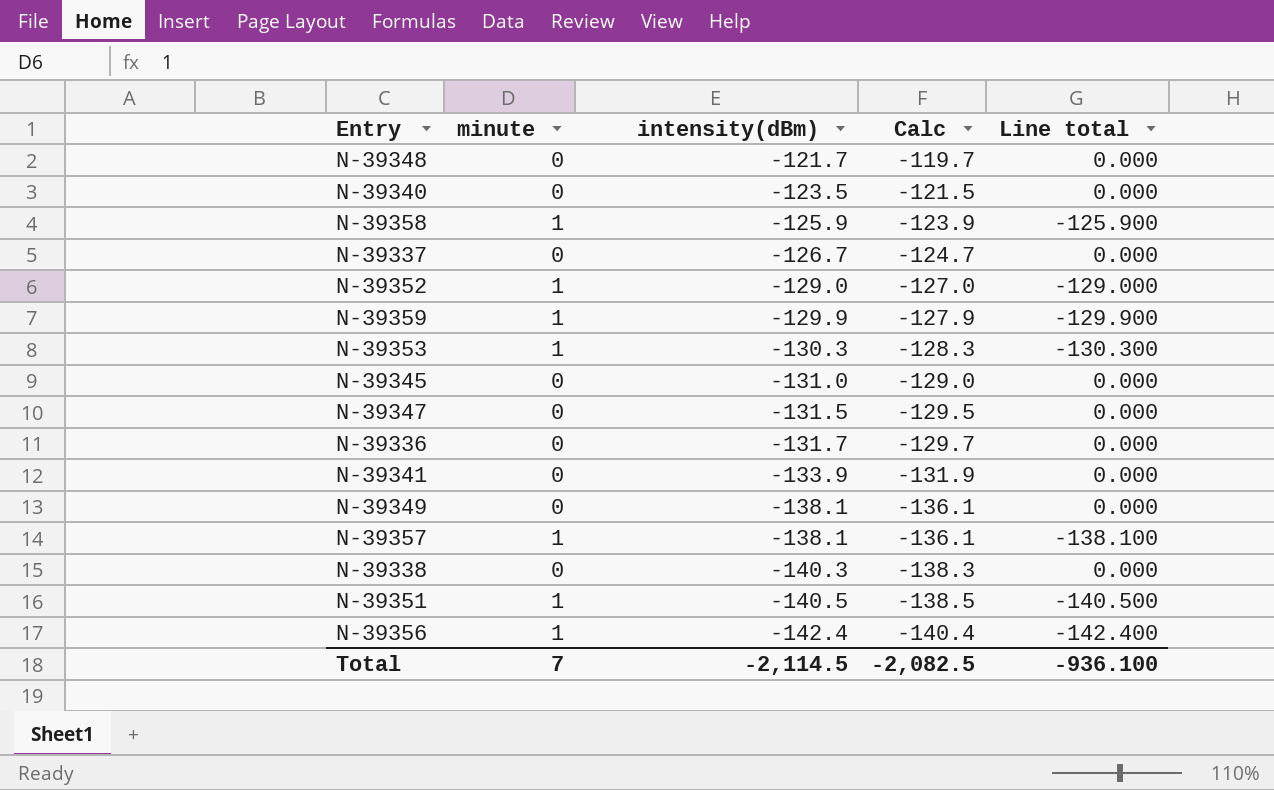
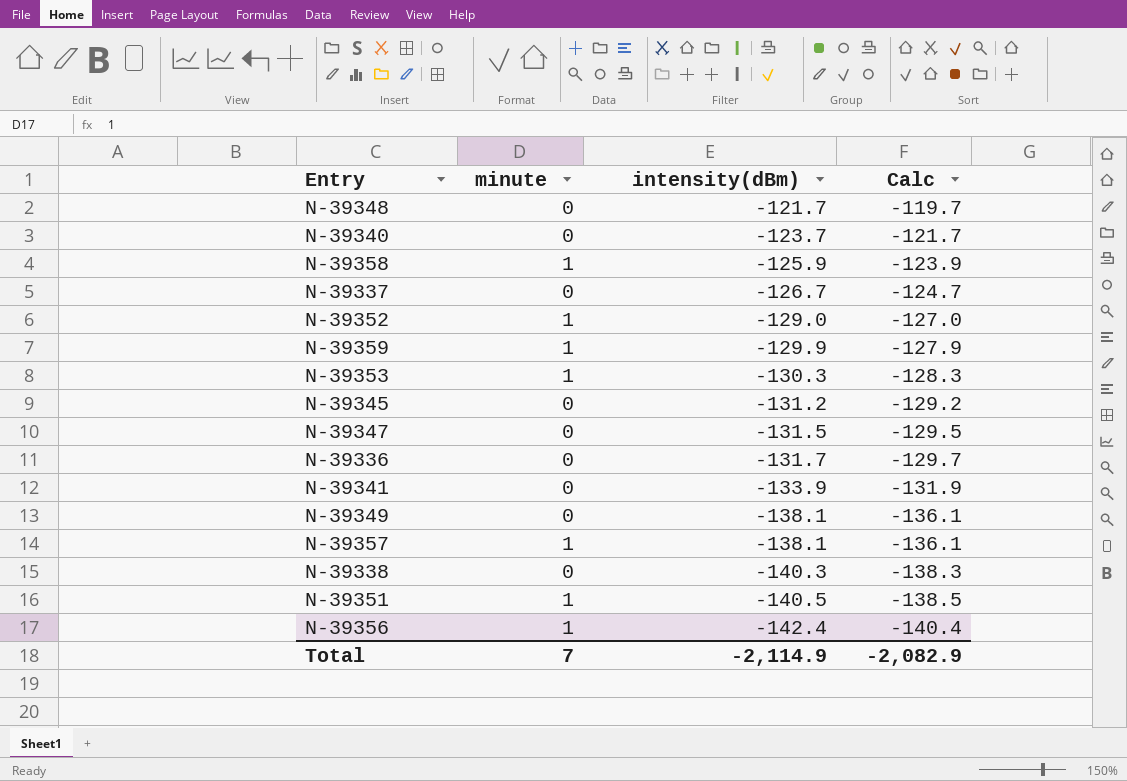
column Line total | formula: [minute] * [intensity(dBm)] -> none
N-39340 | intensity(dBm): -123.5 -> -123.7
N-39340 | Calc: -121.5 -> -121.7
N-39345 | intensity(dBm): -131.0 -> -131.2
N-39345 | Calc: -129.0 -> -129.2
Total | intensity(dBm): -2,114.5 -> -2,114.9
Total | Calc: -2,082.5 -> -2,082.9

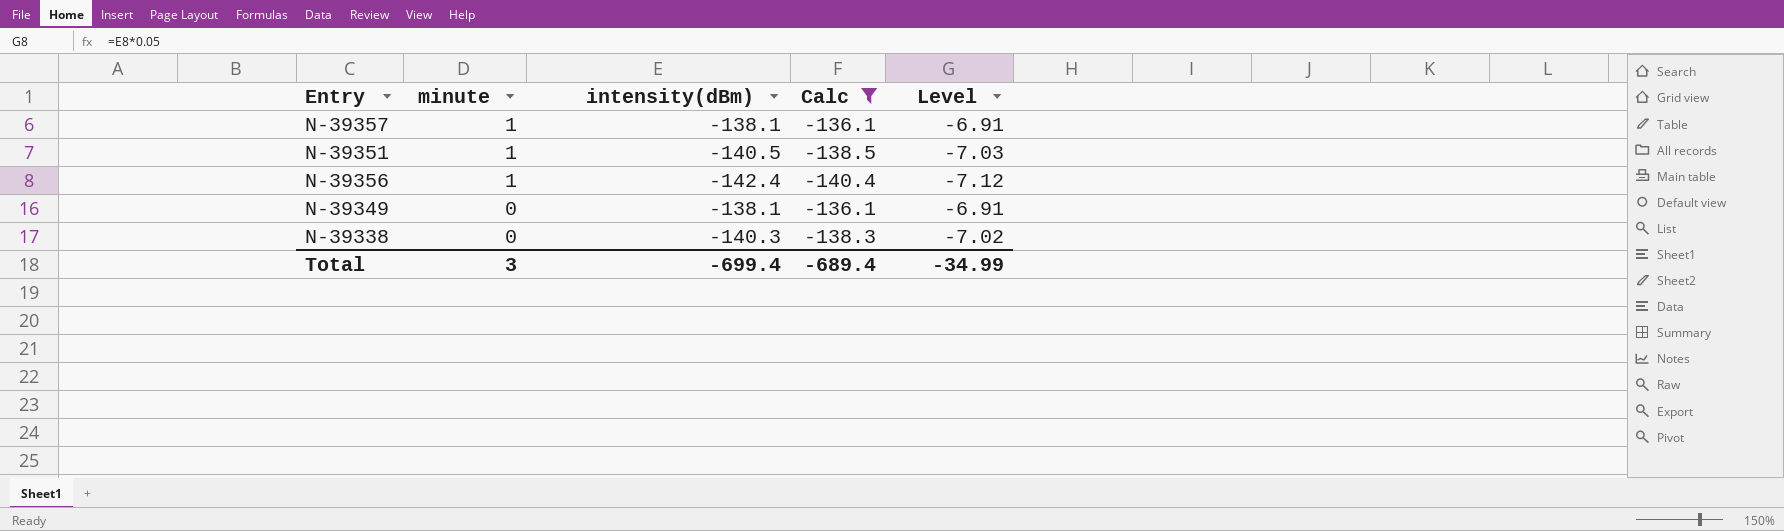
filter: none -> Calc <= -136.1
row order: intensity(dBm) descending -> minute descending
column Level | formula: none -> [intensity(dBm)] * 0.05
Total | minute: 7 -> 3
Total | intensity(dBm): -2,114.9 -> -699.4
Total | Calc: -2,082.9 -> -689.4

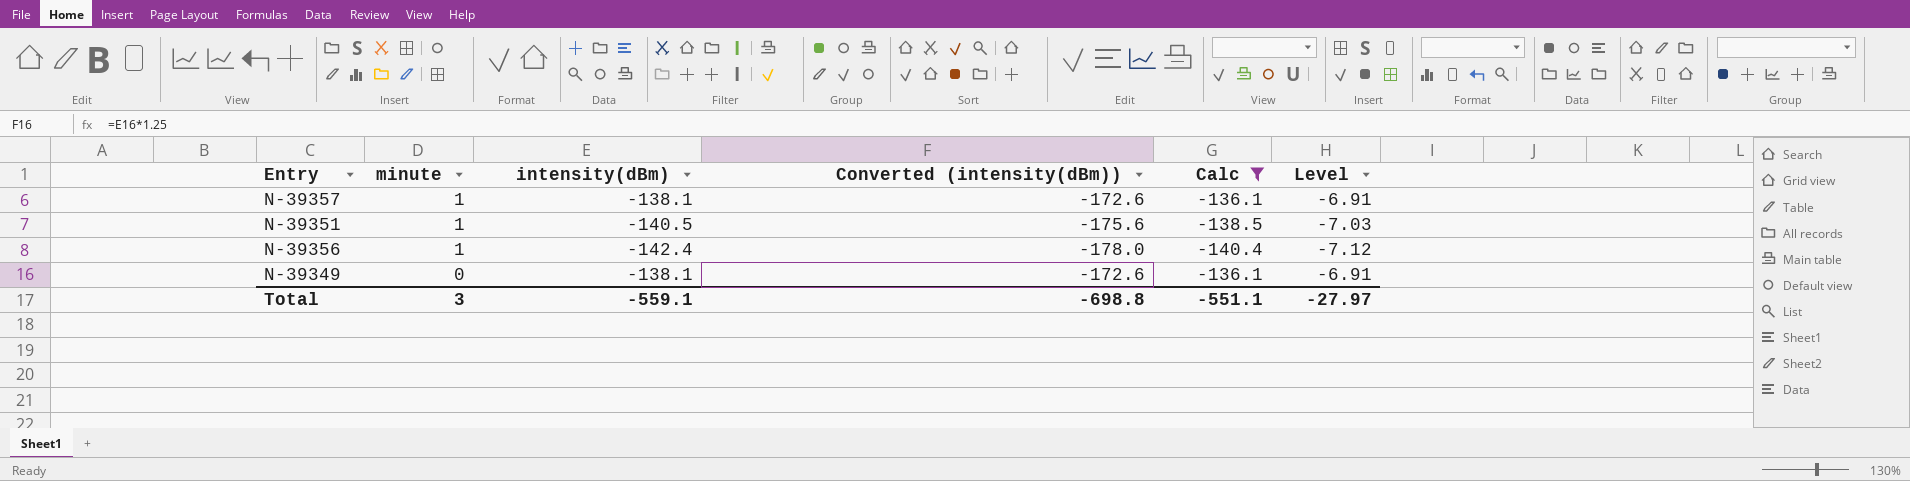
column Converted (intensity(dBm)) | formula: none -> [intensity(dBm)] * 1.25
row N-39338: 0 | -140.3 | -138.3 | -7.02 -> none
Total | intensity(dBm): -699.4 -> -559.1
Total | Calc: -689.4 -> -551.1
Total | Level: -34.99 -> -27.97

